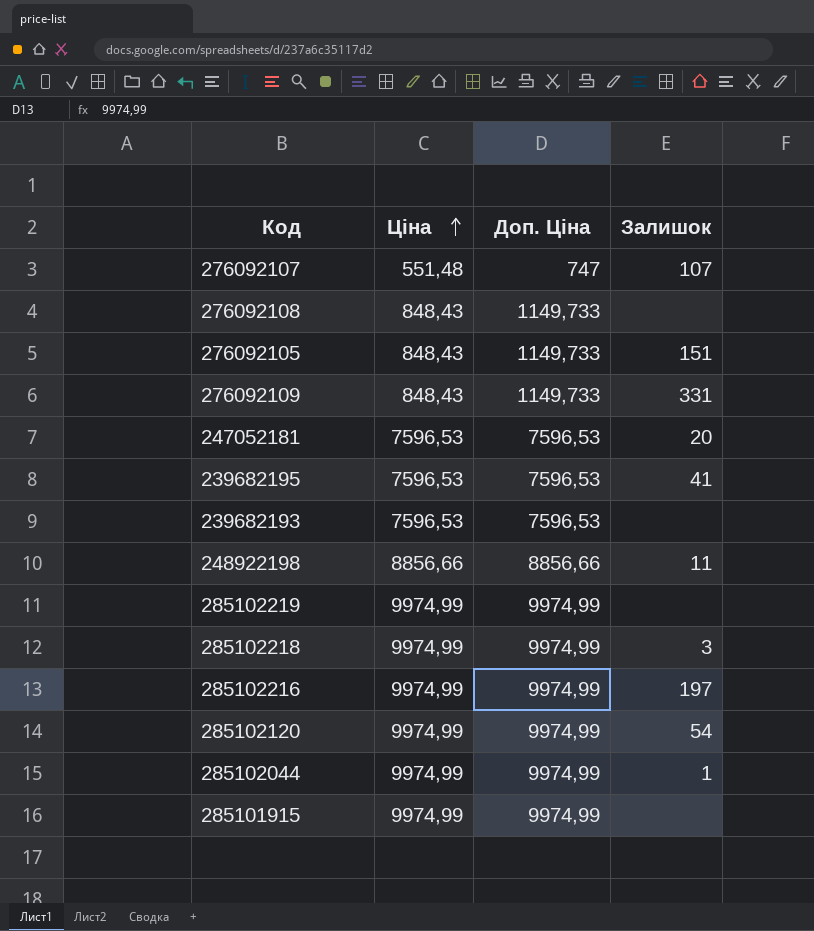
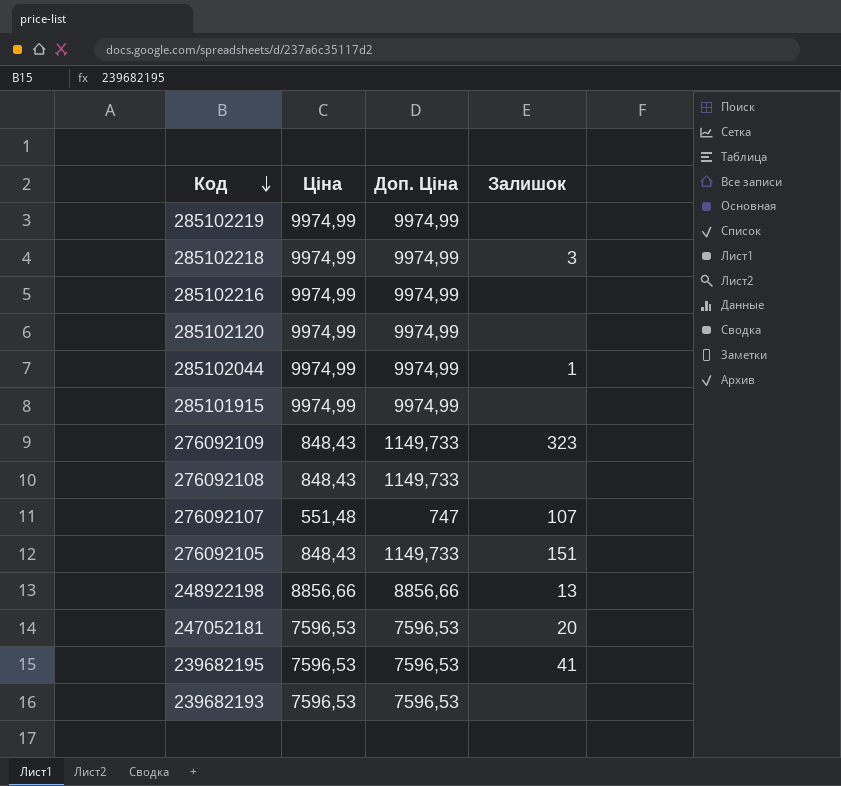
row order: Ціна ascending -> Код descending
285102216 | Залишок: 197 -> none
285102120 | Залишок: 54 -> none
276092109 | Залишок: 331 -> 323
248922198 | Залишок: 11 -> 13

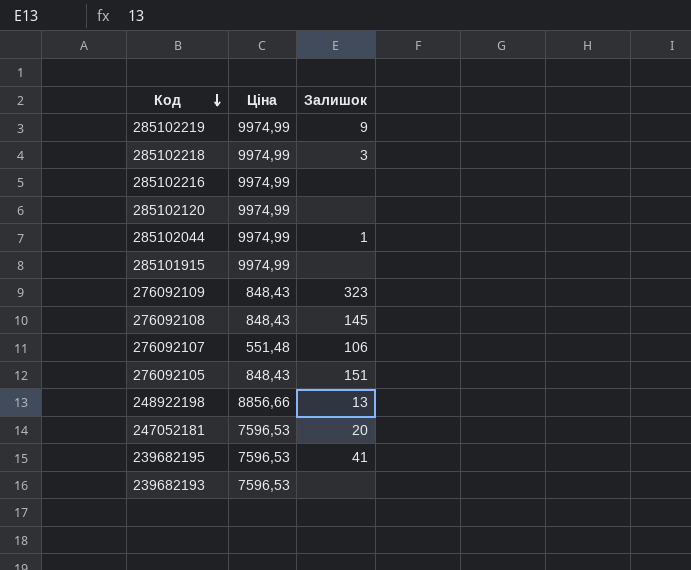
column Доп. Ціна | position: 3 -> none
285102219 | Залишок: none -> 9
276092108 | Залишок: none -> 145
276092107 | Залишок: 107 -> 106

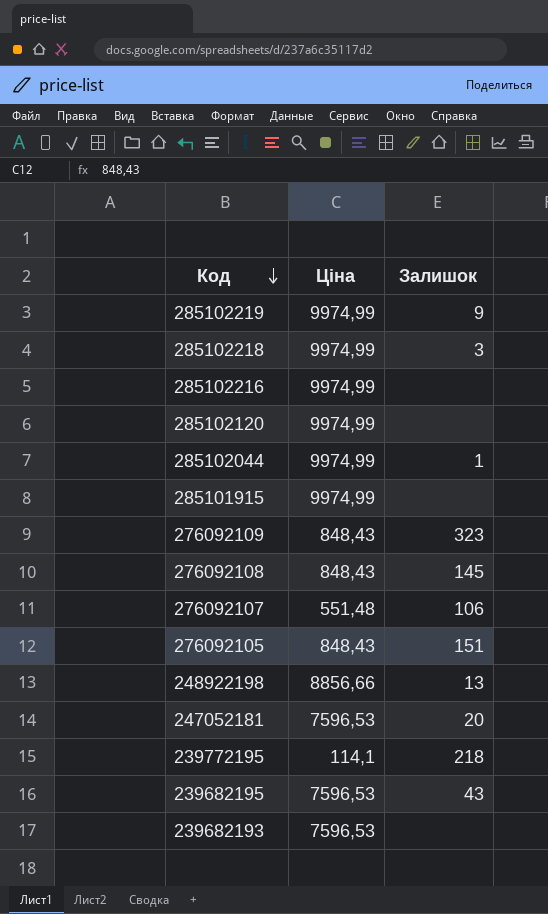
row 239772195: none -> 114,1 | 218
239682195 | Залишок: 41 -> 43

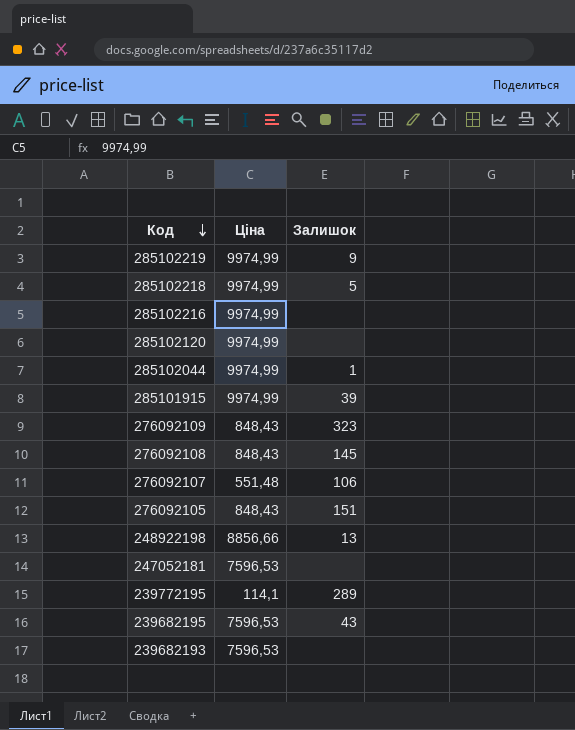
285102218 | Залишок: 3 -> 5
285101915 | Залишок: none -> 39
247052181 | Залишок: 20 -> none
239772195 | Залишок: 218 -> 289

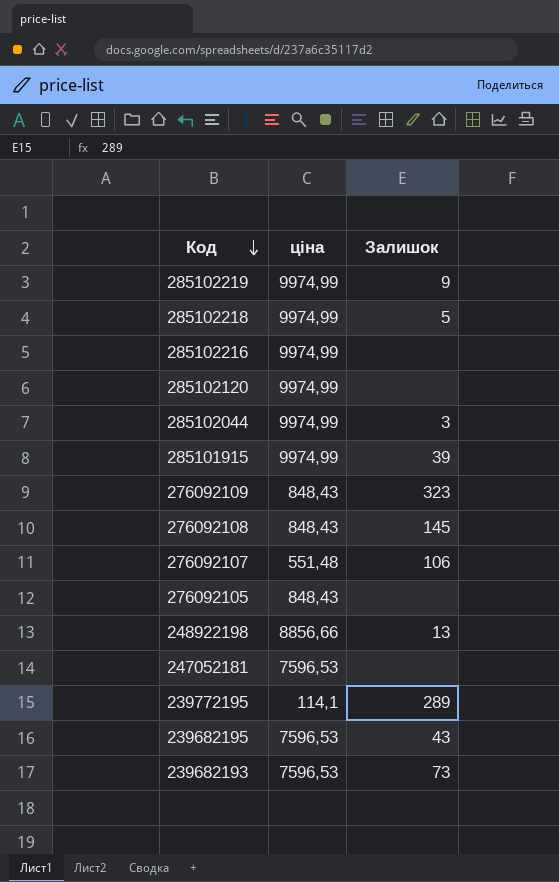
column name: Ціна -> ціна
285102044 | Залишок: 1 -> 3
276092105 | Залишок: 151 -> none
239682193 | Залишок: none -> 73

